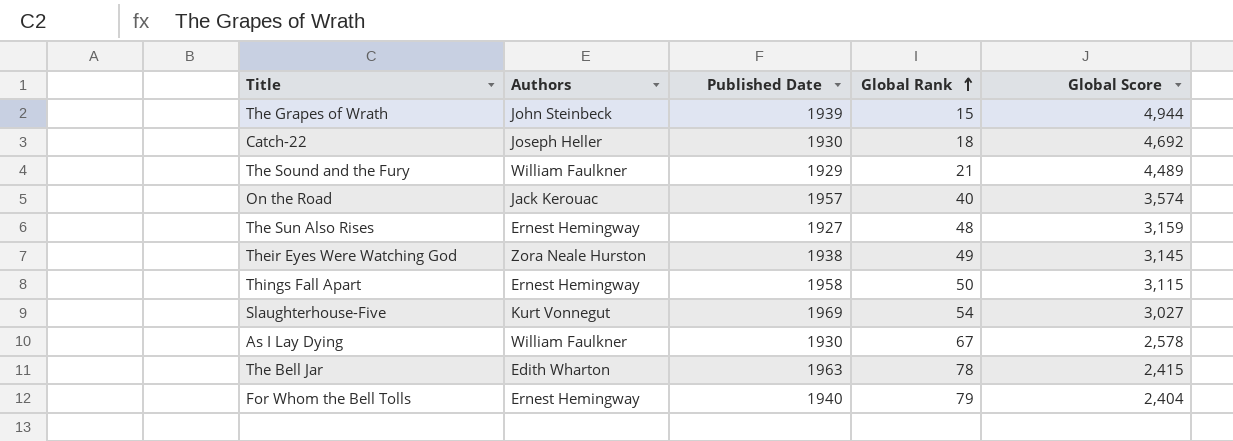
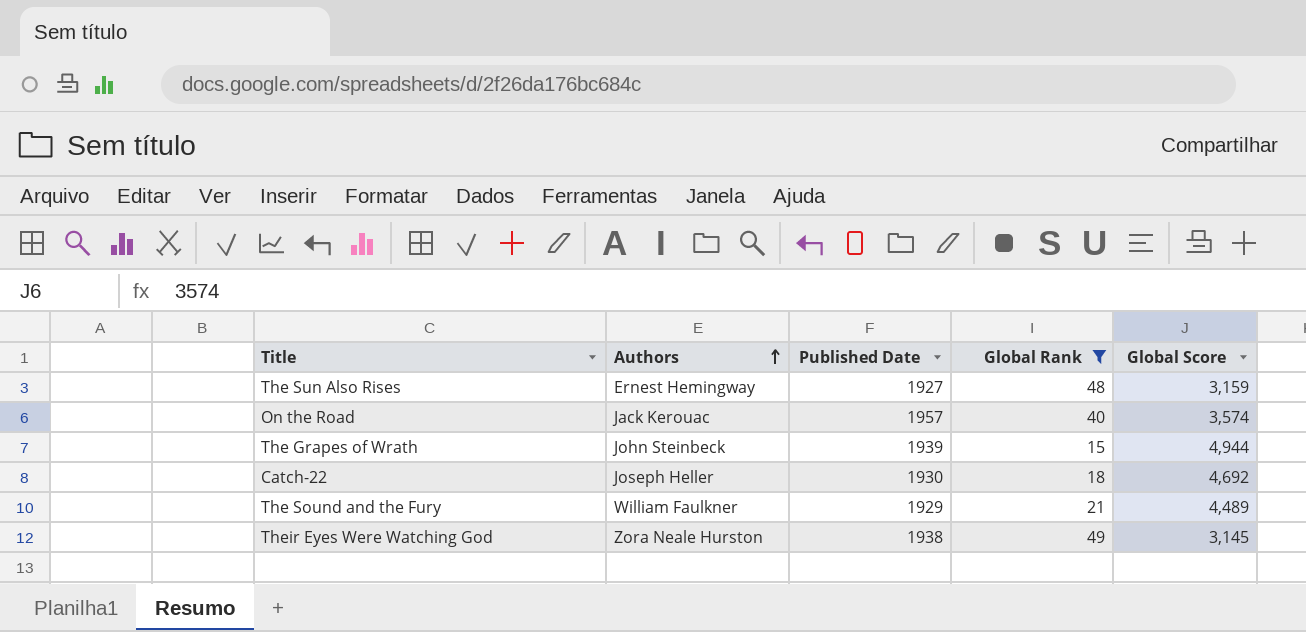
filter: none -> Global Rank <= 49
row order: Global Rank ascending -> Authors ascending

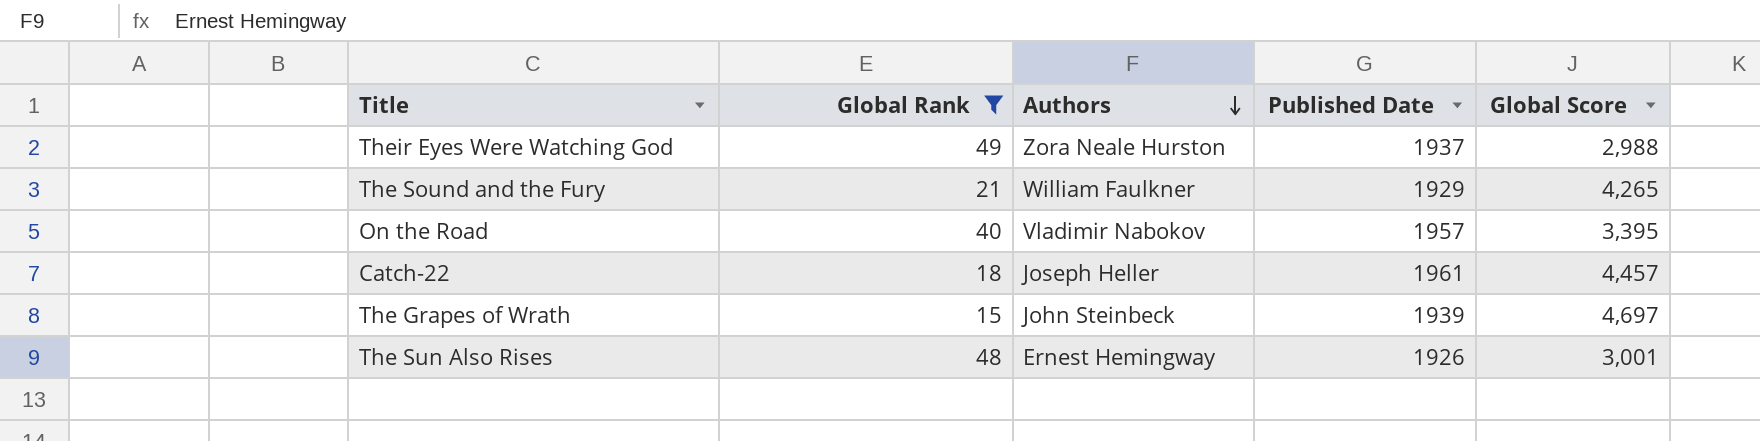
row order: Authors ascending -> Authors descending
column Global Rank | position: 4 -> 2
Their Eyes Were Watching God | Published Date: 1938 -> 1937
Their Eyes Were Watching God | Global Score: 3,145 -> 2,988
The Sound and the Fury | Global Score: 4,489 -> 4,265
On the Road | Authors: Jack Kerouac -> Vladimir Nabokov
On the Road | Global Score: 3,574 -> 3,395
Catch-22 | Published Date: 1930 -> 1961
Catch-22 | Global Score: 4,692 -> 4,457
The Grapes of Wrath | Global Score: 4,944 -> 4,697
The Sun Also Rises | Published Date: 1927 -> 1926
The Sun Also Rises | Global Score: 3,159 -> 3,001

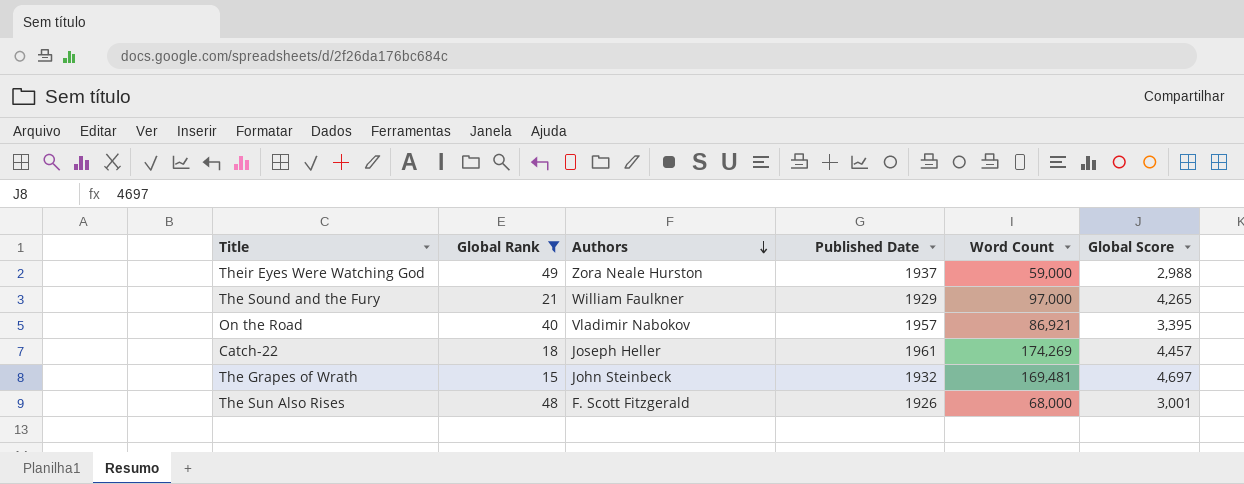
column Word Count | position: none -> 5
The Grapes of Wrath | Published Date: 1939 -> 1932
The Sun Also Rises | Authors: Ernest Hemingway -> F. Scott Fitzgerald

